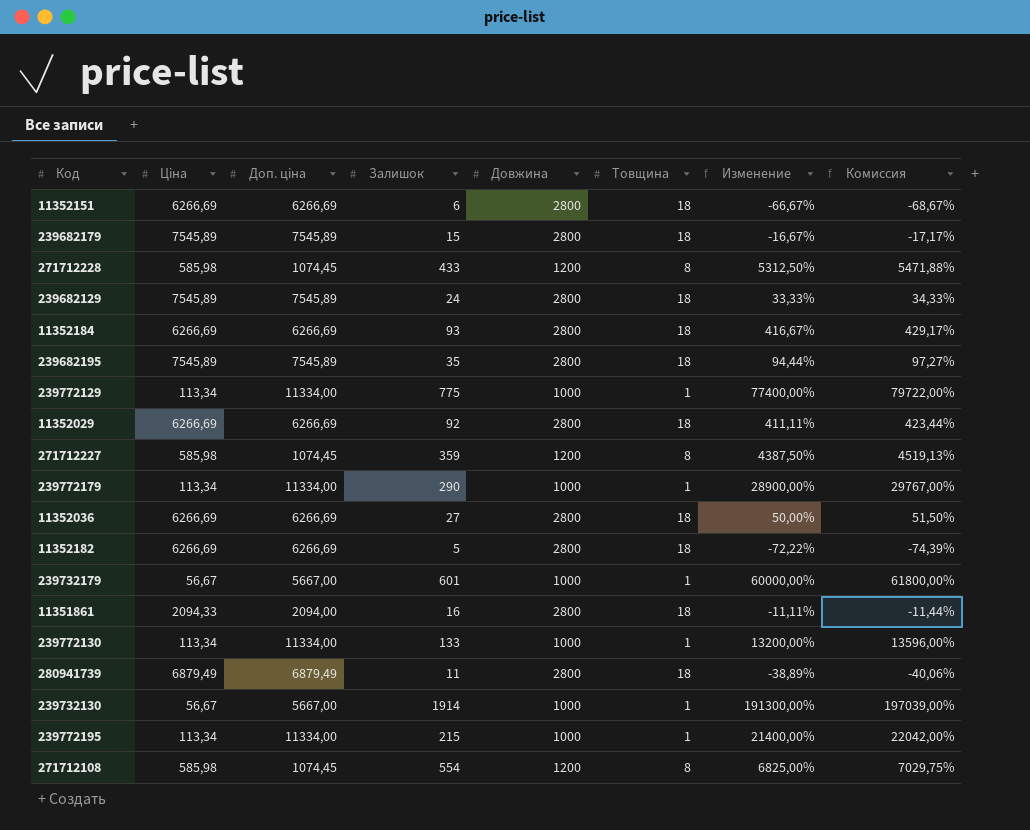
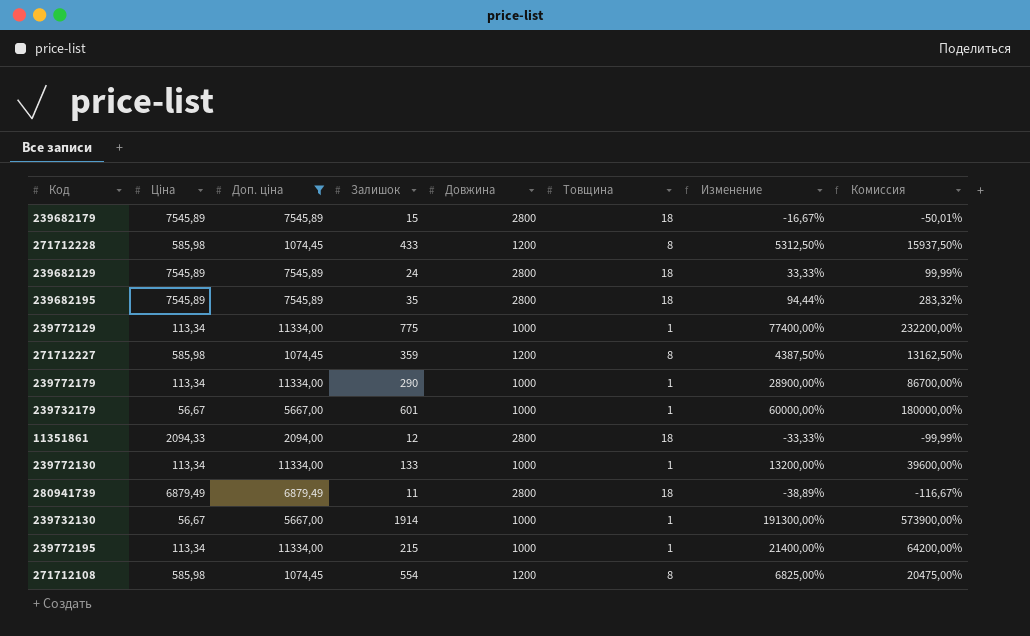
filter: none -> Доп. ціна != 6266,69
column Комиссия | formula: [Изменение] * 1,03 -> [Изменение] * 3
11351861 | Залишок: 16 -> 12
11351861 | Изменение: -11,11% -> -33,33%

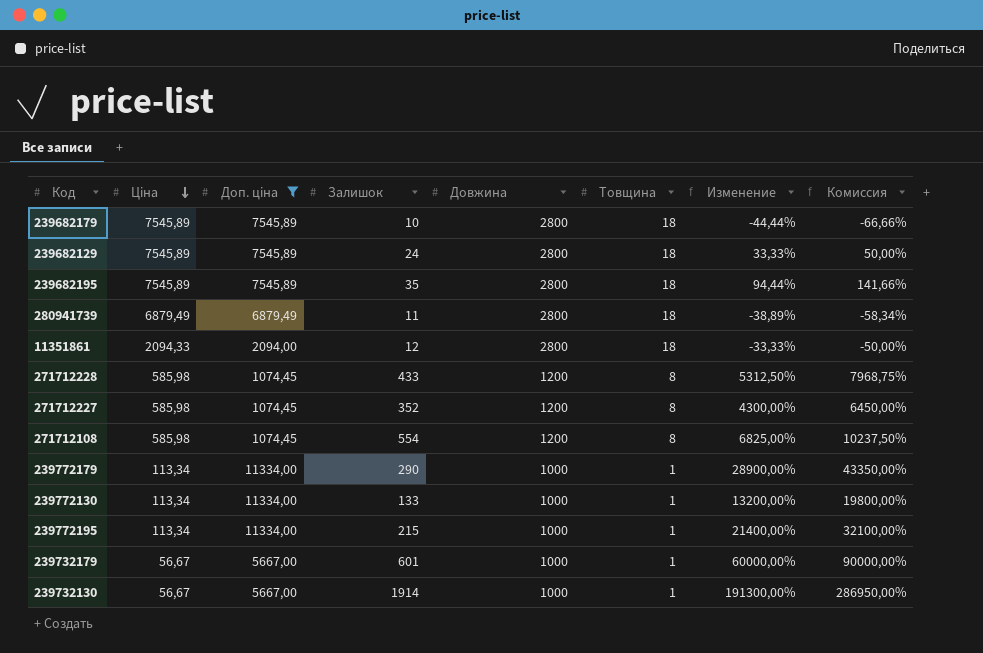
row order: none -> Ціна descending
column Комиссия | formula: [Изменение] * 3 -> [Изменение] * 1,5
row 239772129: 113,34 | 11334,00 | 775 | 1000 | 1 | 77400,00% | 232200,00% -> none
239682179 | Залишок: 15 -> 10
239682179 | Изменение: -16,67% -> -44,44%
271712227 | Залишок: 359 -> 352
271712227 | Изменение: 4387,50% -> 4300,00%

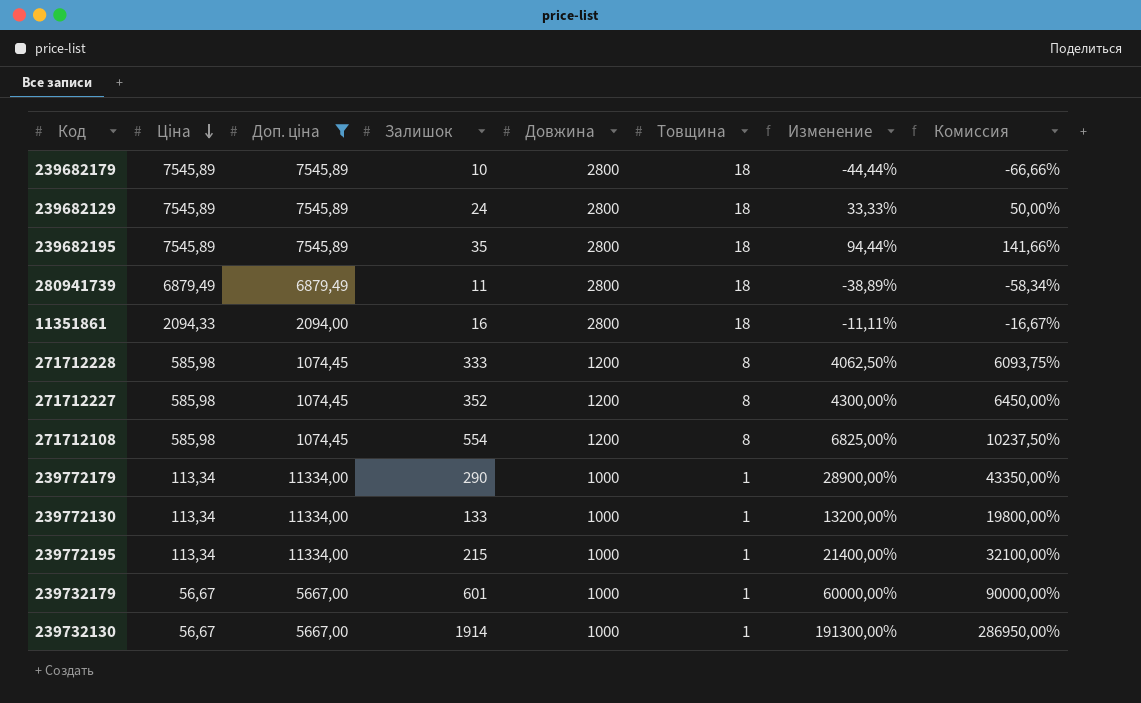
11351861 | Залишок: 12 -> 16
11351861 | Изменение: -33,33% -> -11,11%
11351861 | Комиссия: -50,00% -> -16,67%
271712228 | Залишок: 433 -> 333
271712228 | Изменение: 5312,50% -> 4062,50%
271712228 | Комиссия: 7968,75% -> 6093,75%

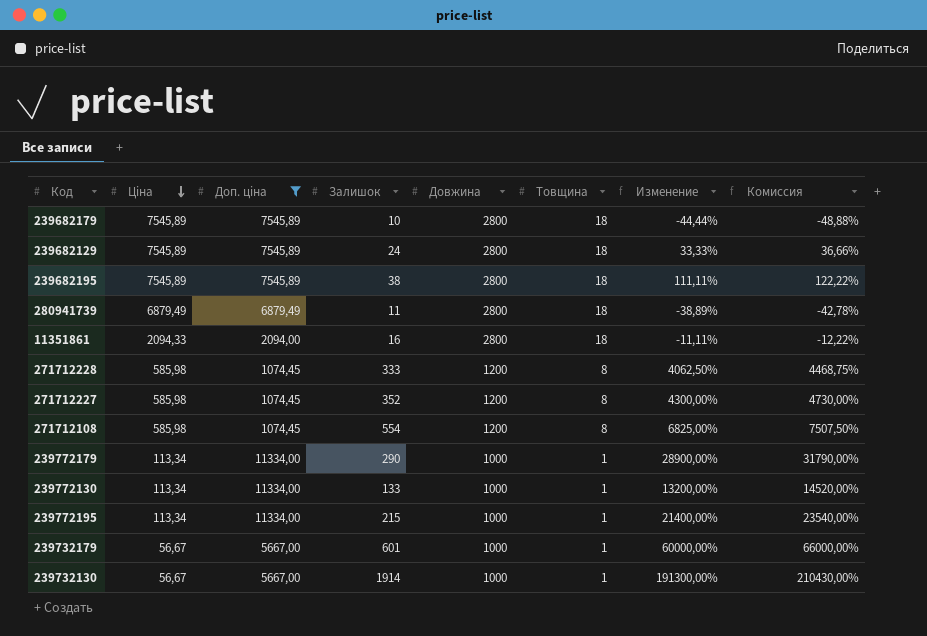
column Комиссия | formula: [Изменение] * 1,5 -> [Изменение] * 1,1
239682195 | Залишок: 35 -> 38
239682195 | Изменение: 94,44% -> 111,11%

